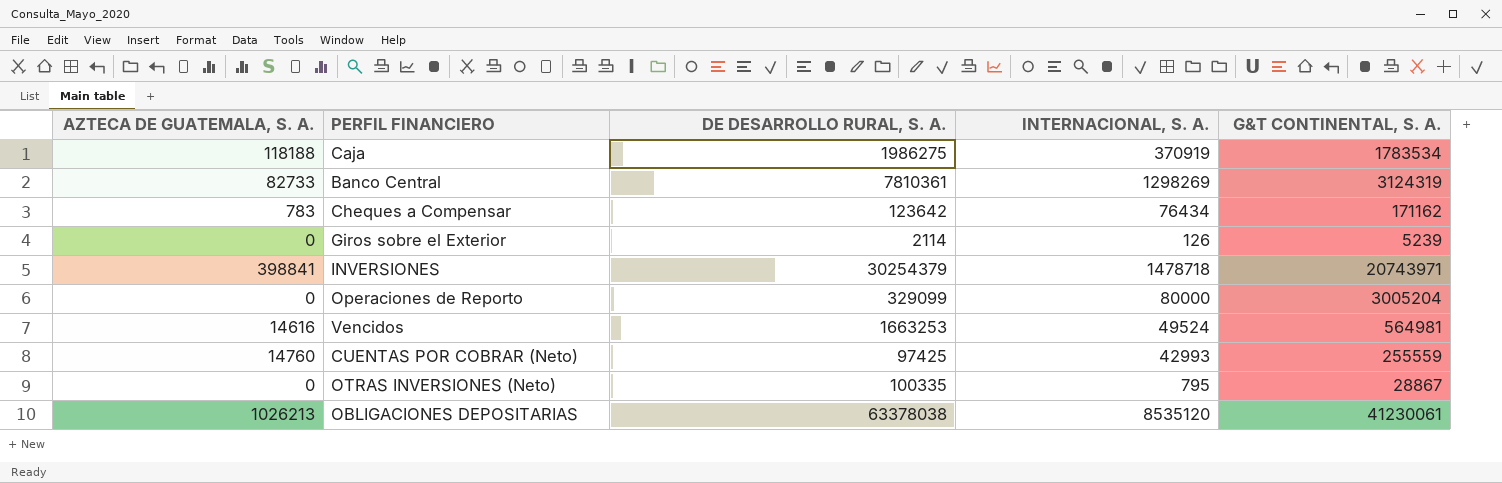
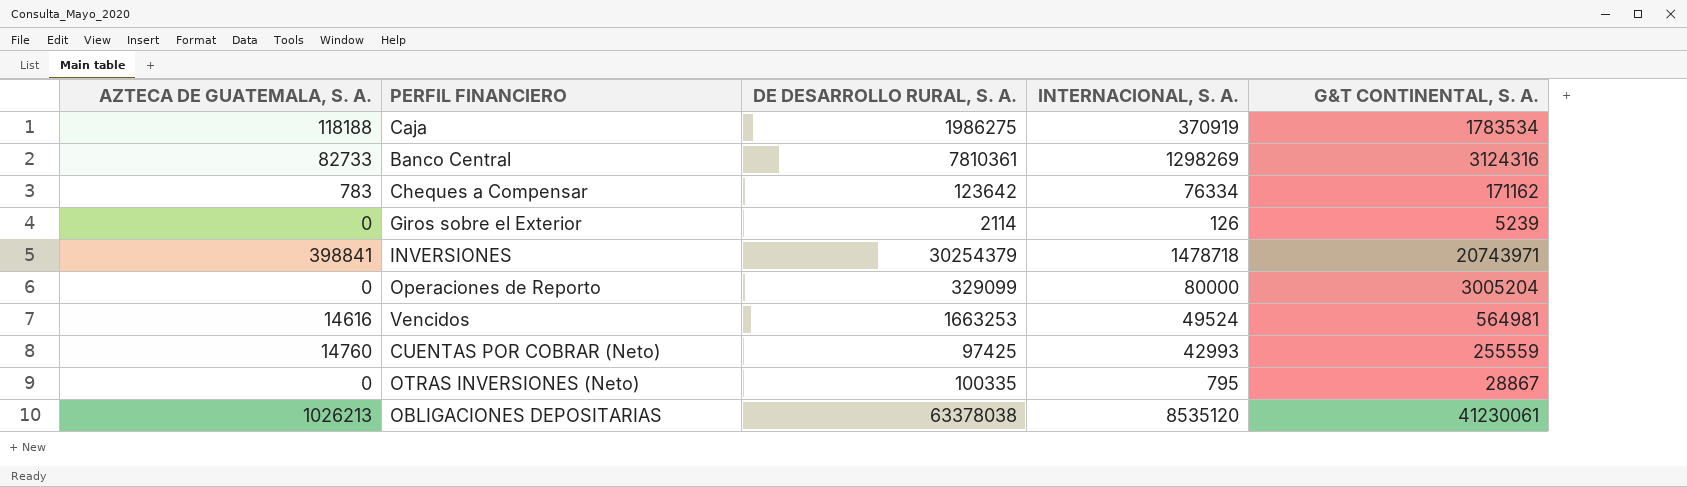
Banco Central | G&T CONTINENTAL, S. A.: 3124319 -> 3124316
Cheques a Compensar | INTERNACIONAL, S. A.: 76434 -> 76334

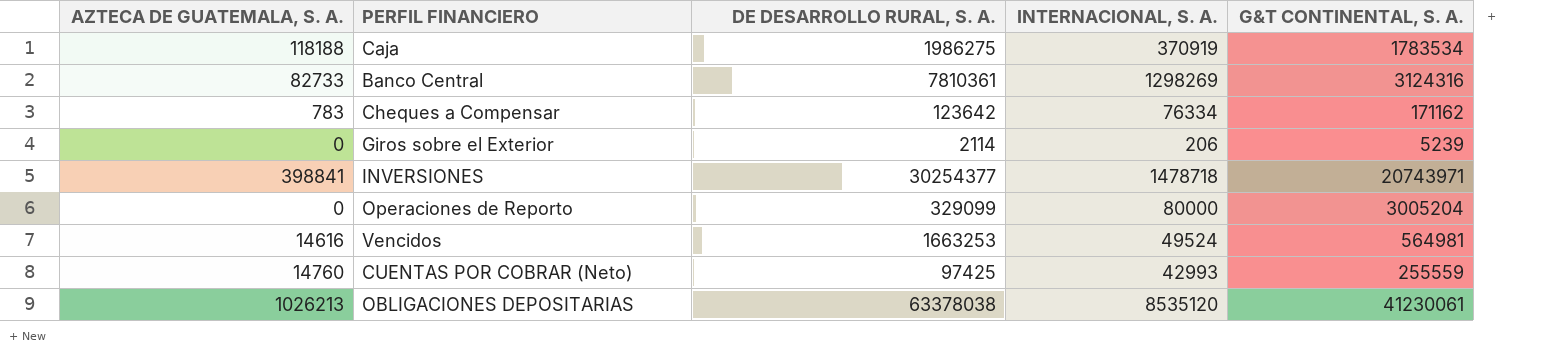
row OTRAS INVERSIONES (Neto): 0 | 100335 | 795 | 28867 -> none
Giros sobre el Exterior | INTERNACIONAL, S. A.: 126 -> 206
INVERSIONES | DE DESARROLLO RURAL, S. A.: 30254379 -> 30254377

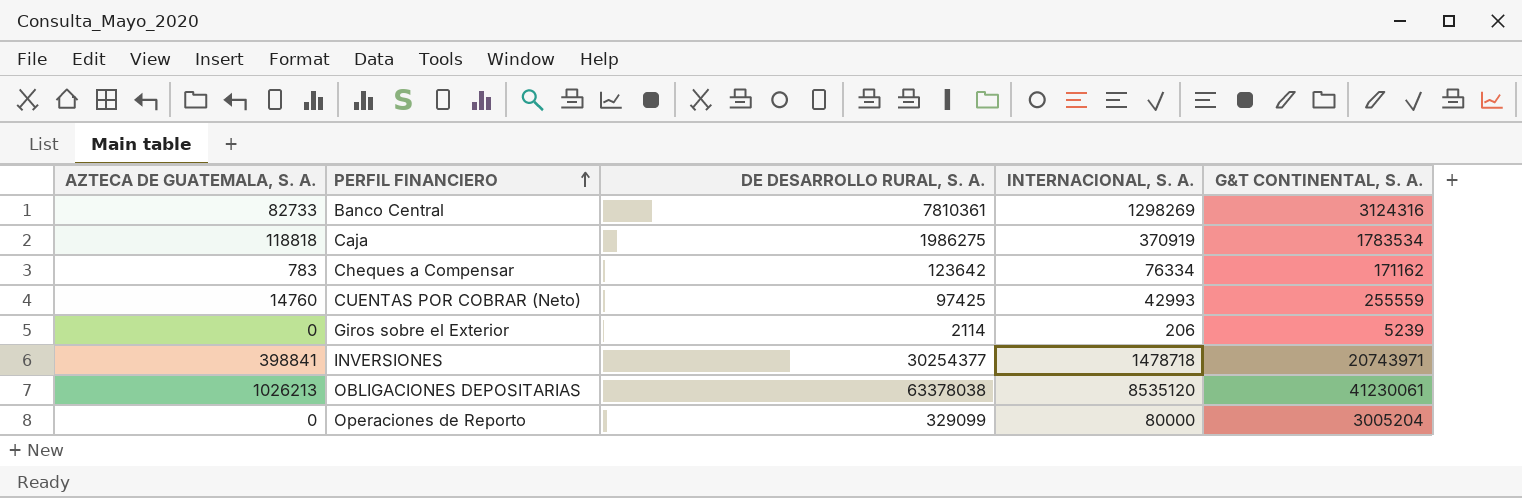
row order: none -> PERFIL FINANCIERO ascending
row Vencidos: 14616 | 1663253 | 49524 | 564981 -> none
Caja | AZTECA DE GUATEMALA, S. A.: 118188 -> 118818

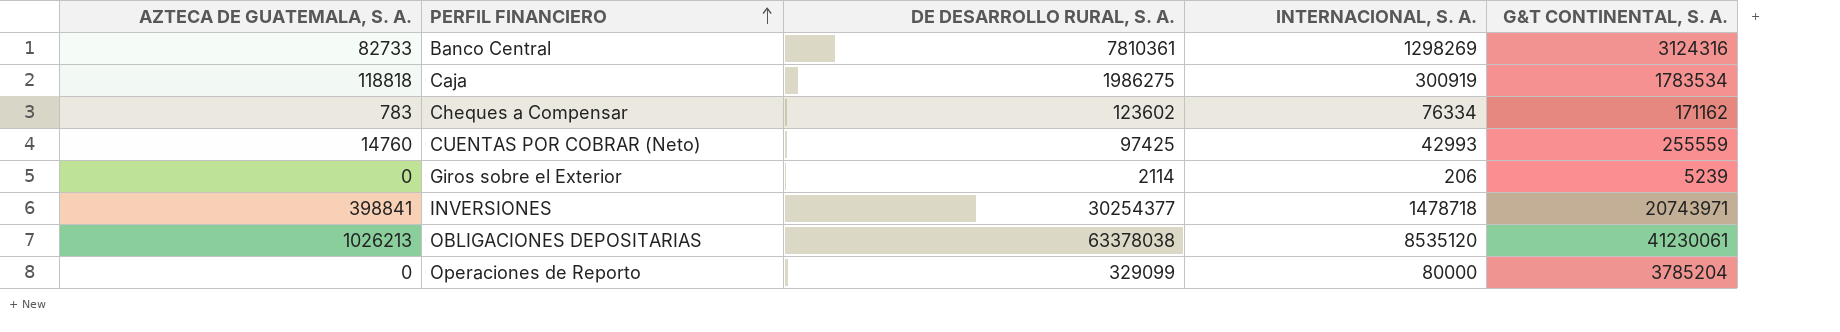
Caja | INTERNACIONAL, S. A.: 370919 -> 300919
Cheques a Compensar | DE DESARROLLO RURAL, S. A.: 123642 -> 123602
Operaciones de Reporto | G&T CONTINENTAL, S. A.: 3005204 -> 3785204

